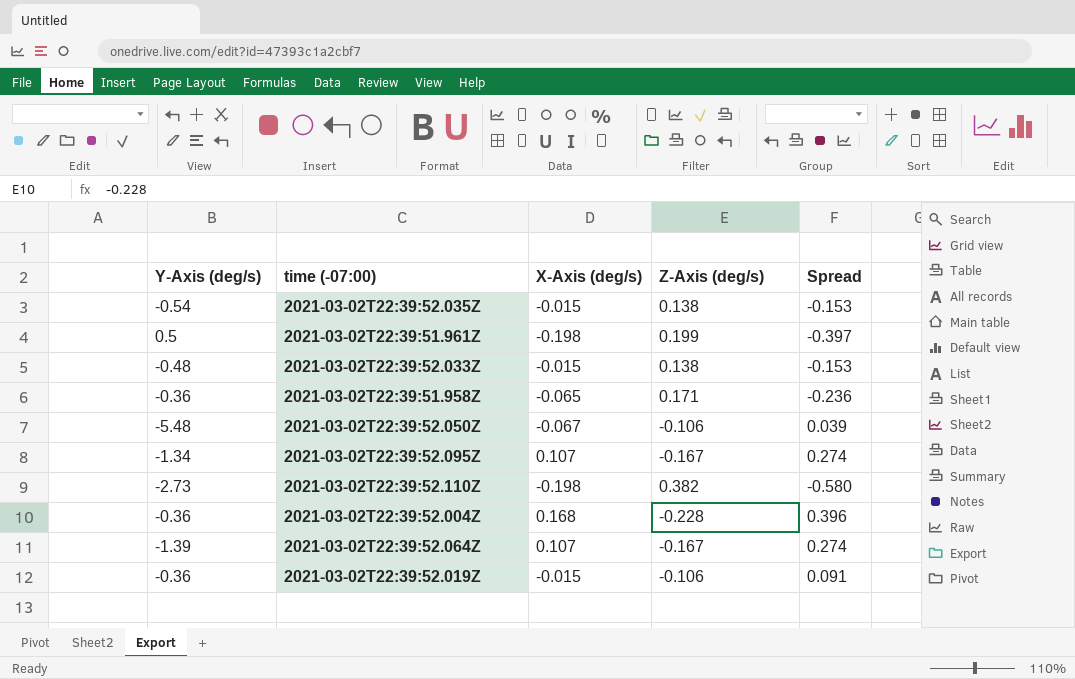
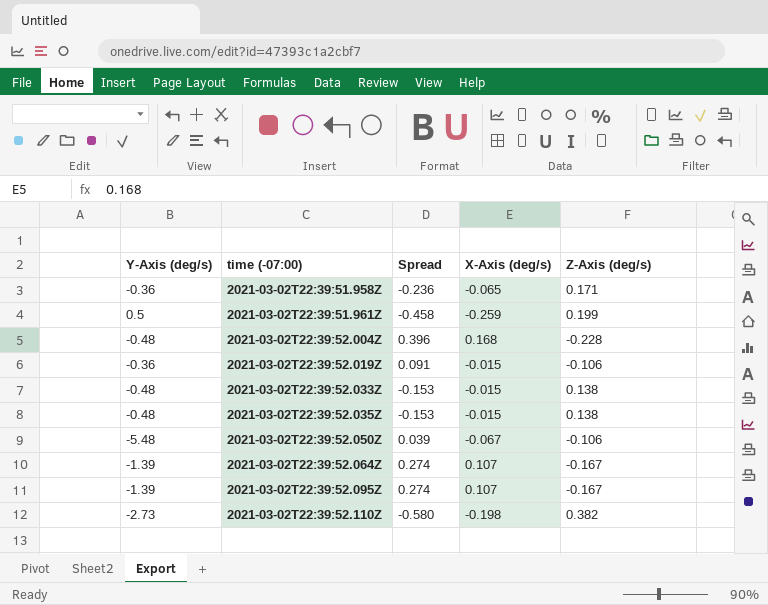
row order: none -> time (-07:00) ascending
column Spread | position: 5 -> 3
2021-03-02T22:39:51.961Z | Spread: -0.397 -> -0.458
2021-03-02T22:39:51.961Z | X-Axis (deg/s): -0.198 -> -0.259
2021-03-02T22:39:52.004Z | Y-Axis (deg/s): -0.36 -> -0.48
2021-03-02T22:39:52.035Z | Y-Axis (deg/s): -0.54 -> -0.48
2021-03-02T22:39:52.095Z | Y-Axis (deg/s): -1.34 -> -1.39

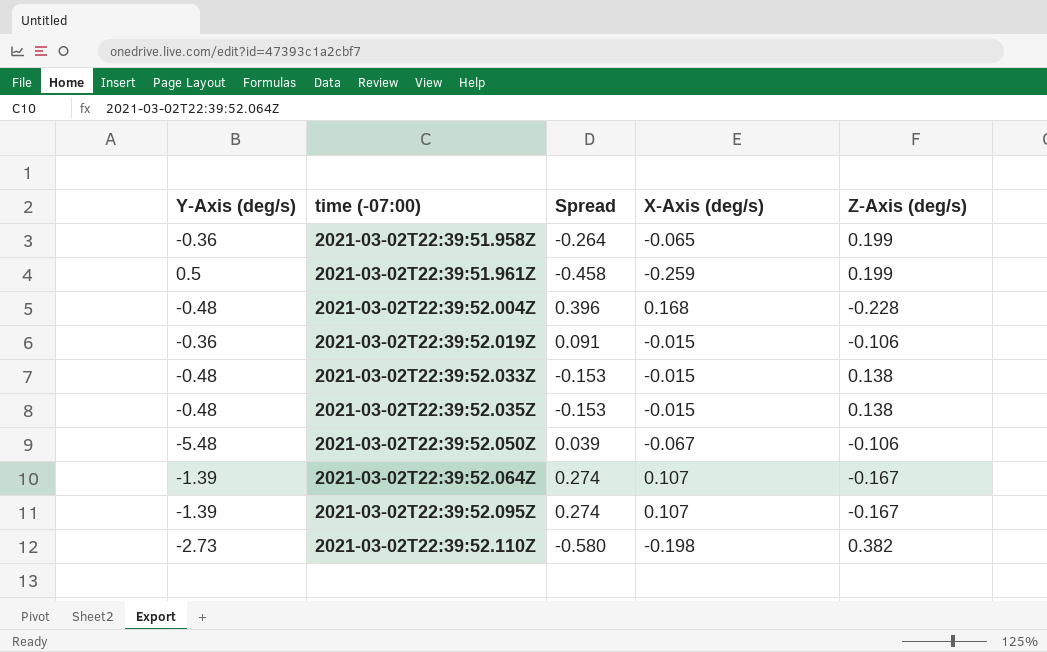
2021-03-02T22:39:51.958Z | Spread: -0.236 -> -0.264
2021-03-02T22:39:51.958Z | Z-Axis (deg/s): 0.171 -> 0.199

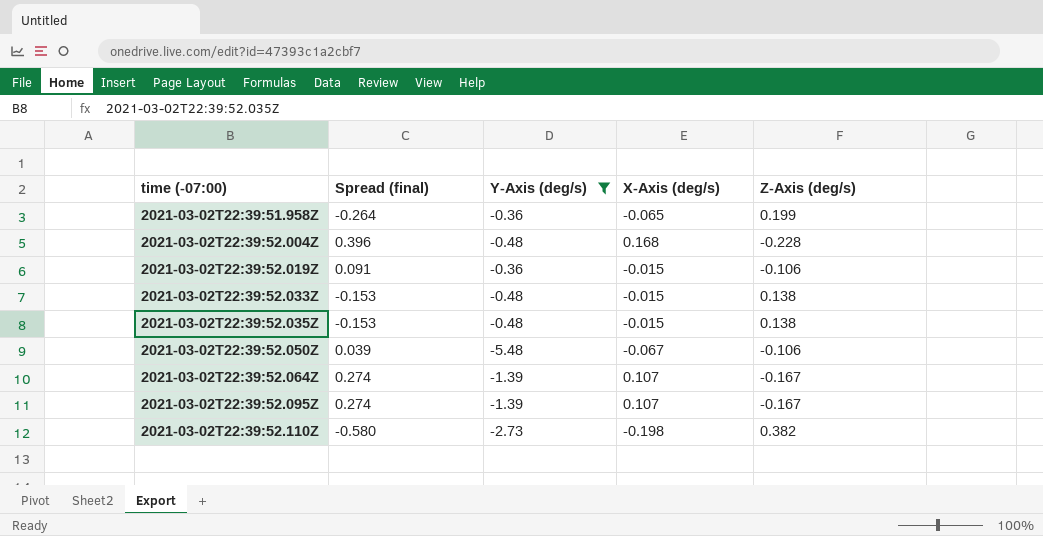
filter: none -> Y-Axis (deg/s) != 0.5
column name: Spread -> Spread (final)
column Y-Axis (deg/s) | position: 1 -> 3

